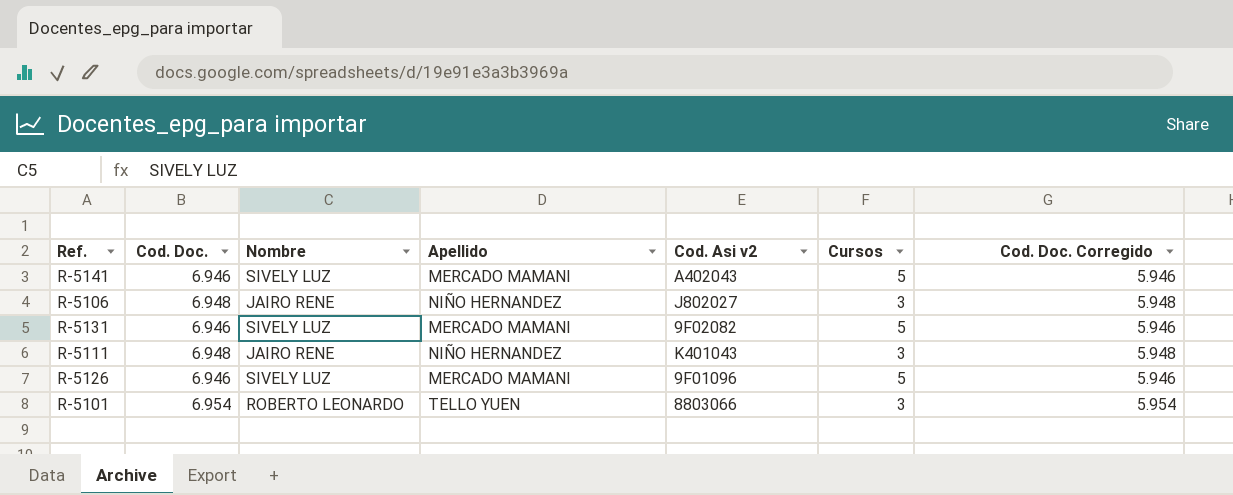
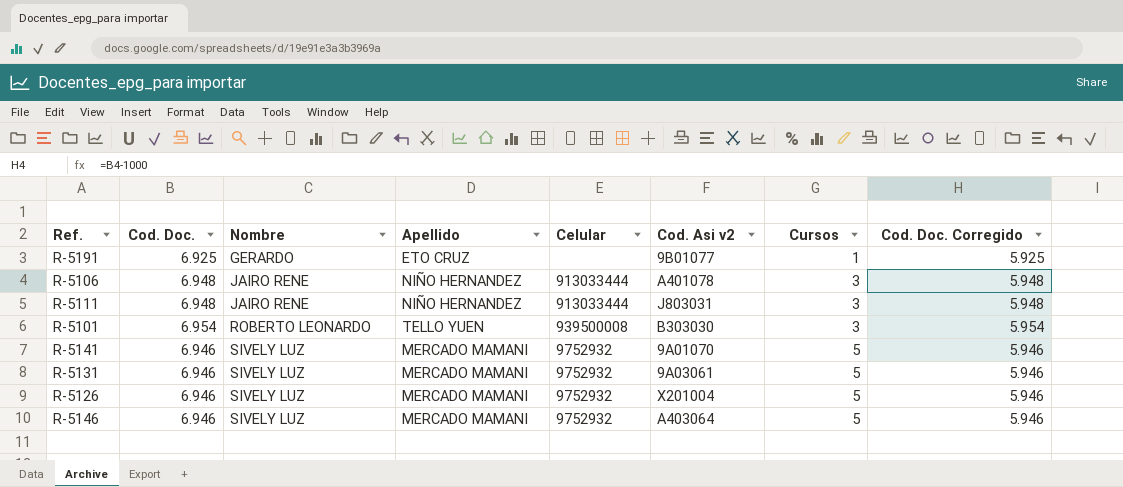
row order: none -> Nombre ascending
column Celular | position: none -> 5
row R-5191: none -> 6.925 | GERARDO | ETO CRUZ | none | 9B01077 | 1 | 5.925
R-5106 | Cod. Asi v2: J802027 -> A401078
R-5111 | Cod. Asi v2: K401043 -> J803031
R-5101 | Cod. Asi v2: 8803066 -> B303030
R-5141 | Cod. Asi v2: A402043 -> 9A01070
R-5131 | Cod. Asi v2: 9F02082 -> 9A03061
R-5126 | Cod. Asi v2: 9F01096 -> X201004
row R-5146: none -> 6.946 | SIVELY LUZ | MERCADO MAMANI | 9752932 | A403064 | 5 | 5.946

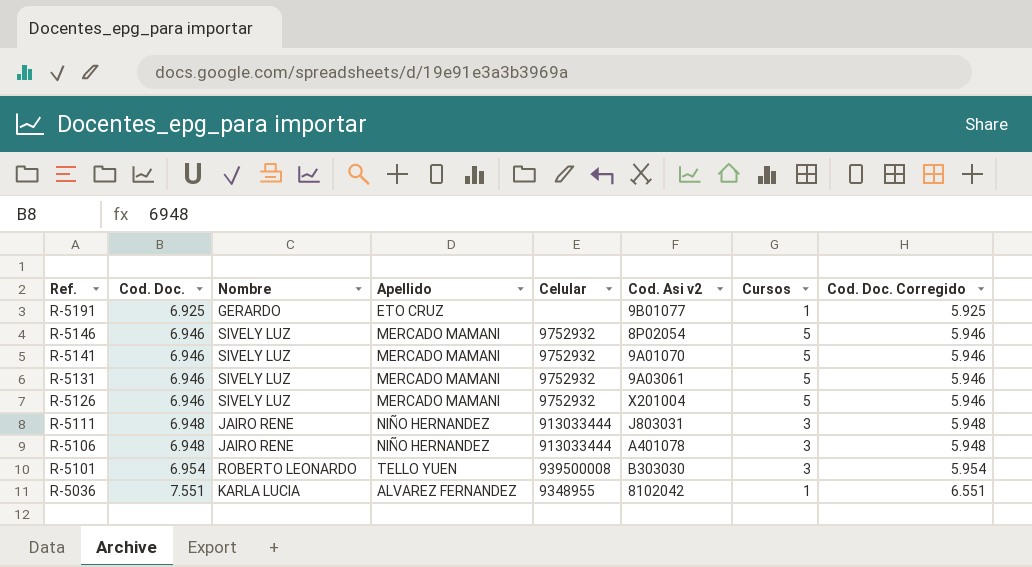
row order: Nombre ascending -> Ref. descending
R-5146 | Cod. Asi v2: A403064 -> 8P02054
row R-5036: none -> 7.551 | KARLA LUCIA | ALVAREZ FERNANDEZ | 9348955 | 8102042 | 1 | 6.551

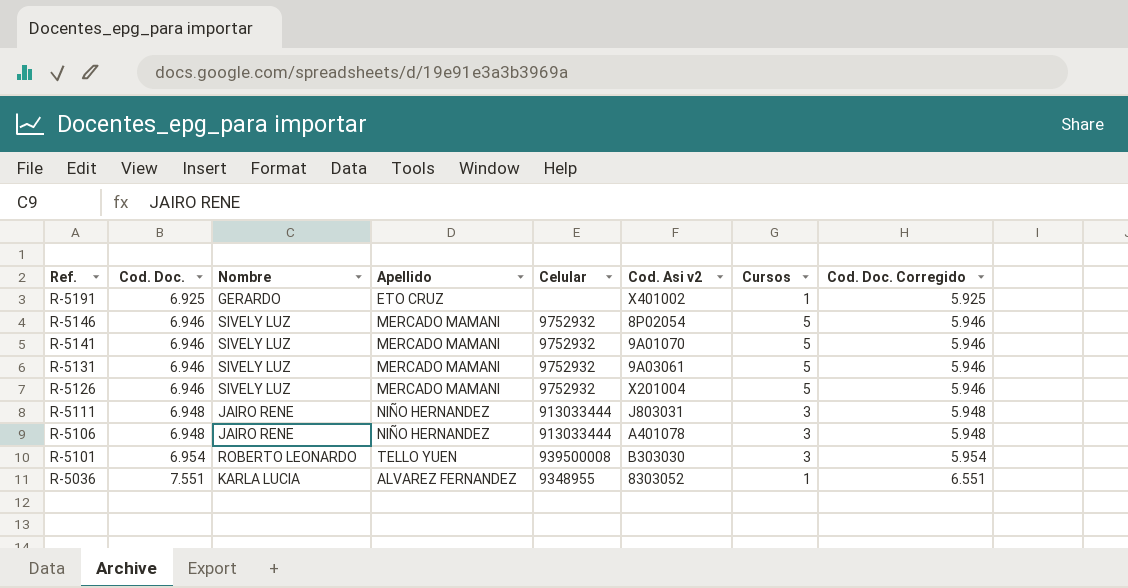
R-5191 | Cod. Asi v2: 9B01077 -> X401002
R-5036 | Cod. Asi v2: 8102042 -> 8303052

